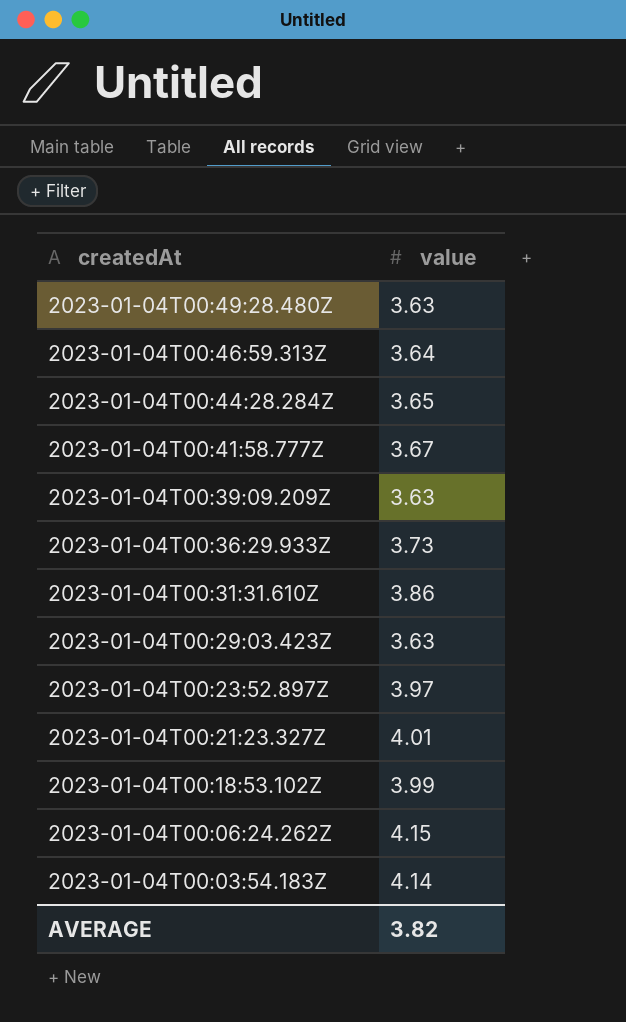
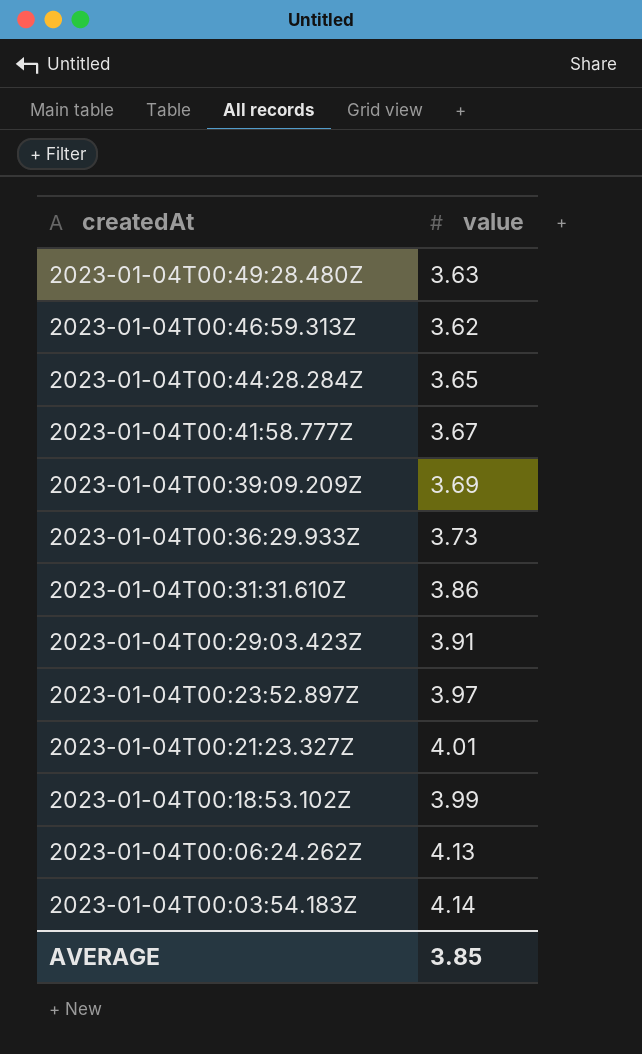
2023-01-04T00:46:59.313Z | value: 3.64 -> 3.62
2023-01-04T00:39:09.209Z | value: 3.63 -> 3.69
2023-01-04T00:29:03.423Z | value: 3.63 -> 3.91
2023-01-04T00:06:24.262Z | value: 4.15 -> 4.13
AVERAGE | value: 3.82 -> 3.85

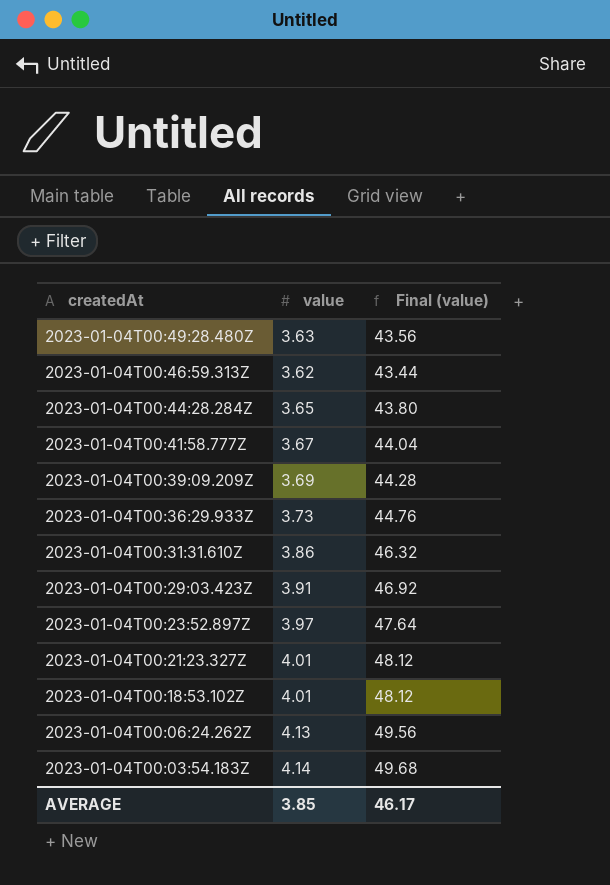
column Final (value) | formula: none -> [value] * 12
2023-01-04T00:18:53.102Z | value: 3.99 -> 4.01

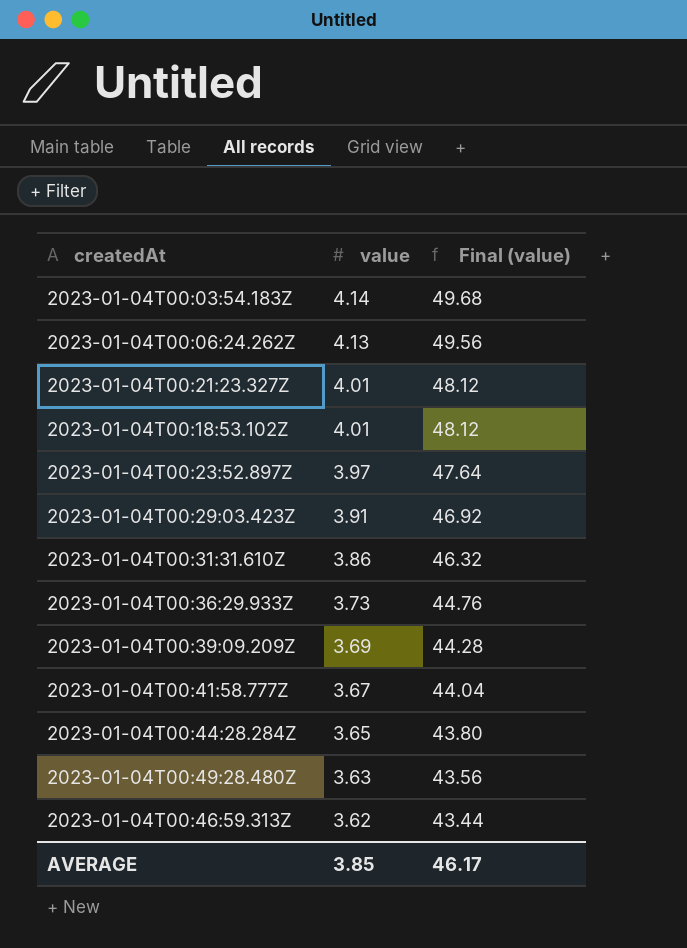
row order: createdAt descending -> value descending

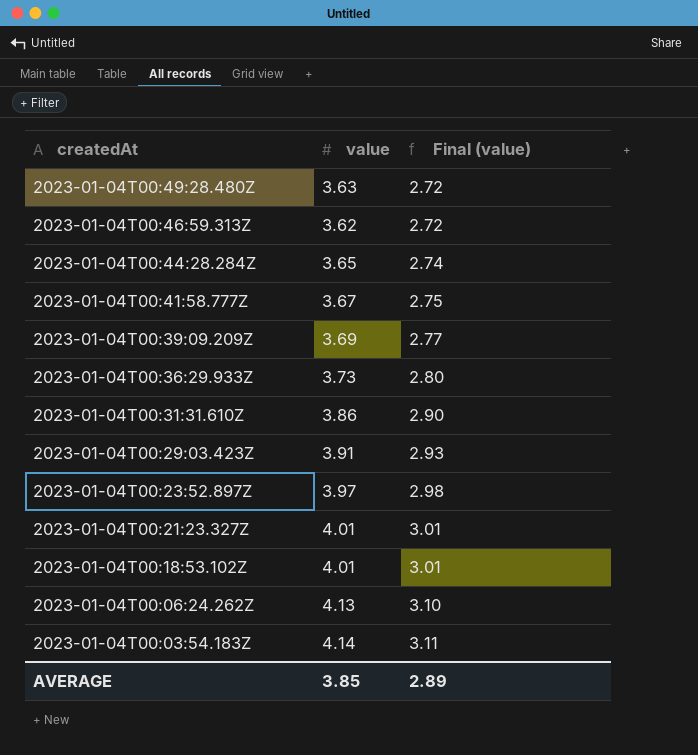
row order: value descending -> createdAt descending
column Final (value) | formula: [value] * 12 -> [value] * 0.75
AVERAGE | Final (value): 46.17 -> 2.89

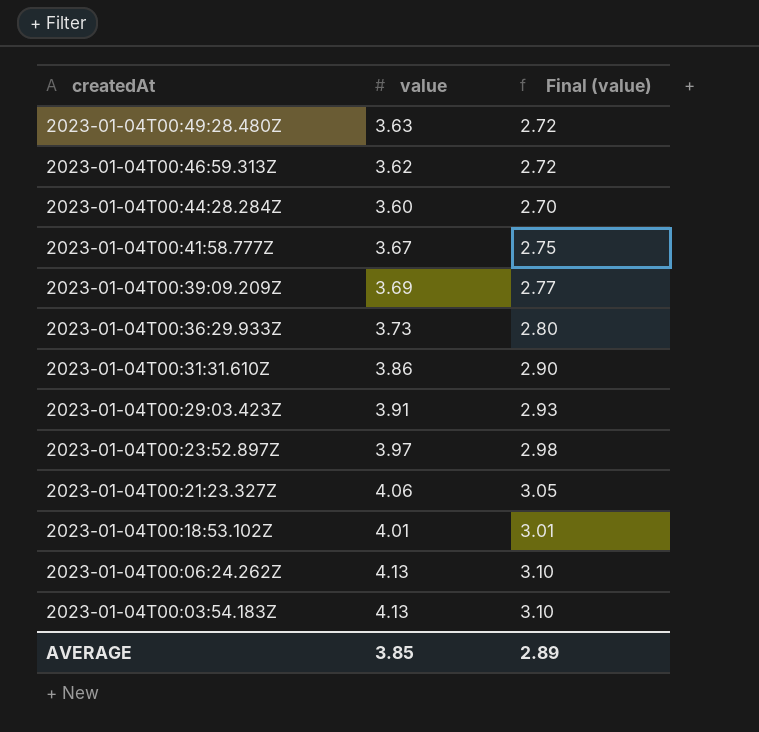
2023-01-04T00:44:28.284Z | value: 3.65 -> 3.60
2023-01-04T00:44:28.284Z | Final (value): 2.74 -> 2.70
2023-01-04T00:21:23.327Z | value: 4.01 -> 4.06
2023-01-04T00:21:23.327Z | Final (value): 3.01 -> 3.05
2023-01-04T00:03:54.183Z | value: 4.14 -> 4.13
2023-01-04T00:03:54.183Z | Final (value): 3.11 -> 3.10

